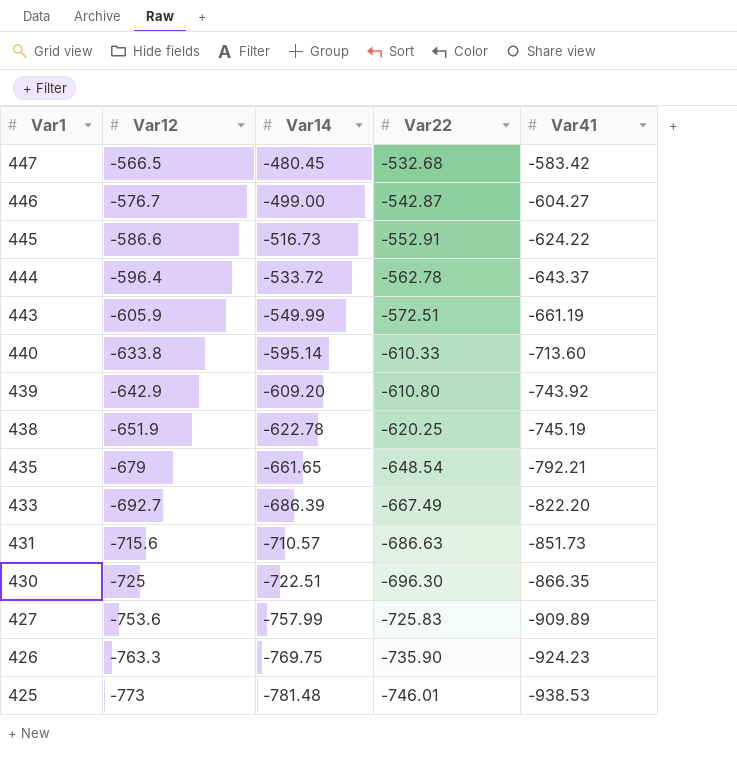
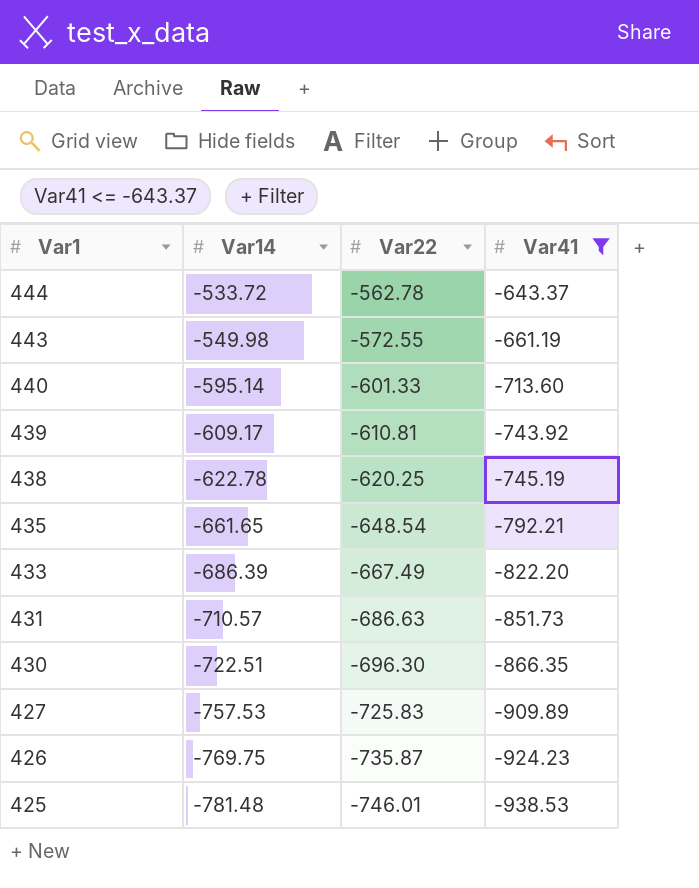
filter: none -> Var41 <= -643.37
column Var12 | position: 2 -> none
443 | Var14: -549.99 -> -549.98
443 | Var22: -572.51 -> -572.55
440 | Var22: -610.33 -> -601.33
439 | Var14: -609.20 -> -609.17
439 | Var22: -610.80 -> -610.81
427 | Var14: -757.99 -> -757.53
426 | Var22: -735.90 -> -735.87

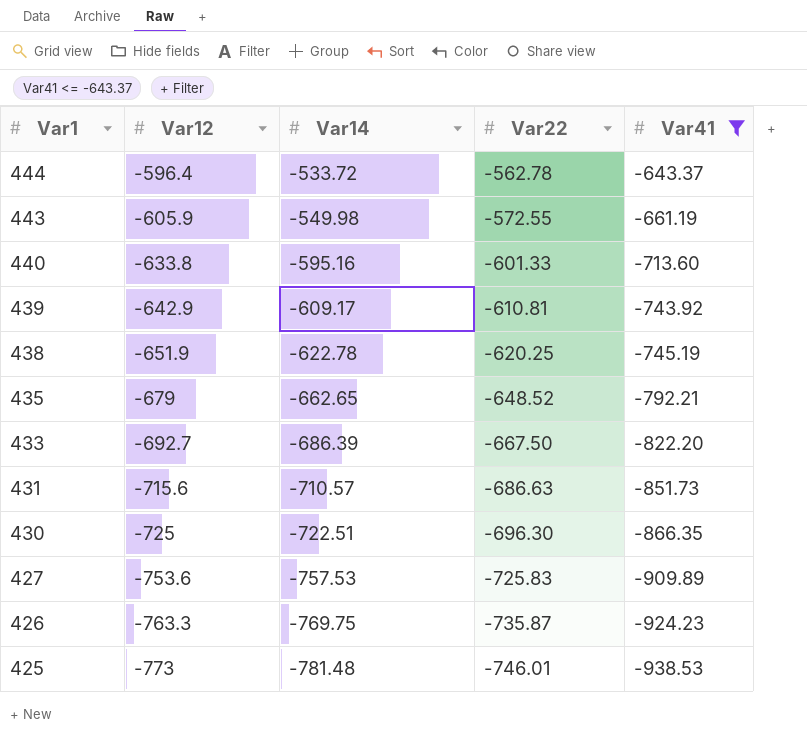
column Var12 | position: none -> 2
440 | Var14: -595.14 -> -595.16
435 | Var14: -661.65 -> -662.65
435 | Var22: -648.54 -> -648.52
433 | Var22: -667.49 -> -667.50

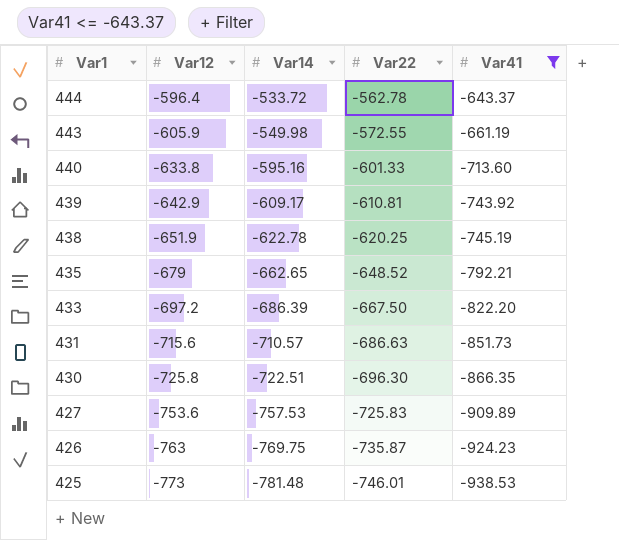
433 | Var12: -692.7 -> -697.2
430 | Var12: -725 -> -725.8
426 | Var12: -763.3 -> -763

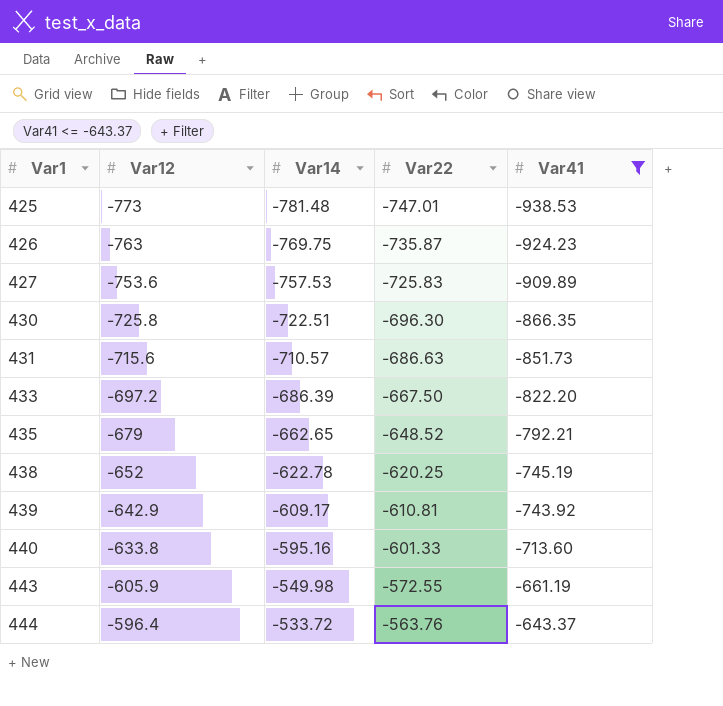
row order: Var1 descending -> Var1 ascending
425 | Var22: -746.01 -> -747.01
438 | Var12: -651.9 -> -652
444 | Var22: -562.78 -> -563.76

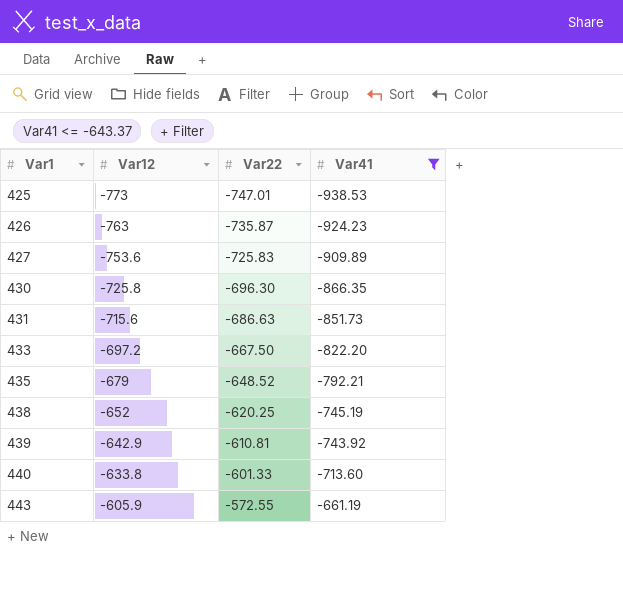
column Var14 | position: 3 -> none
row 444: -596.4 | -533.72 | -563.76 | -643.37 -> none

